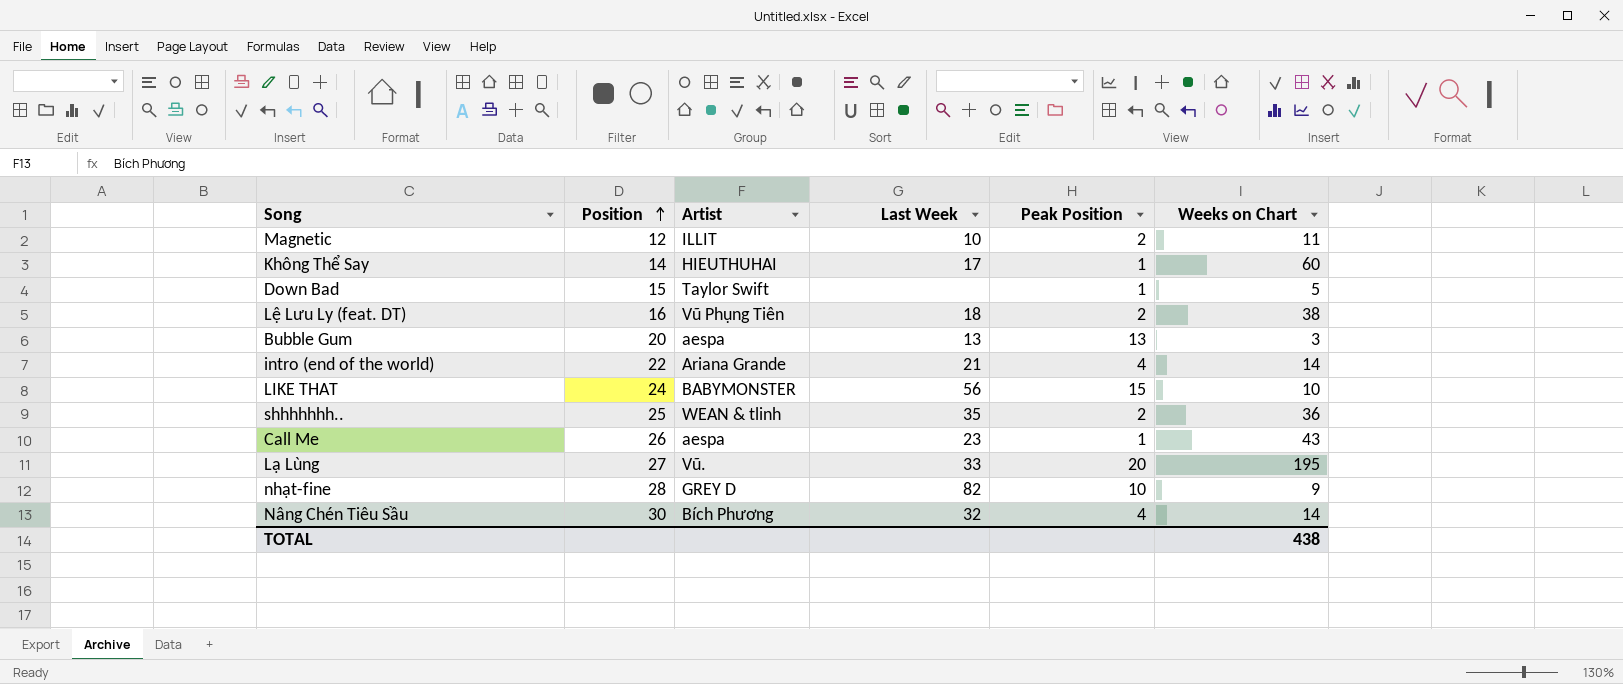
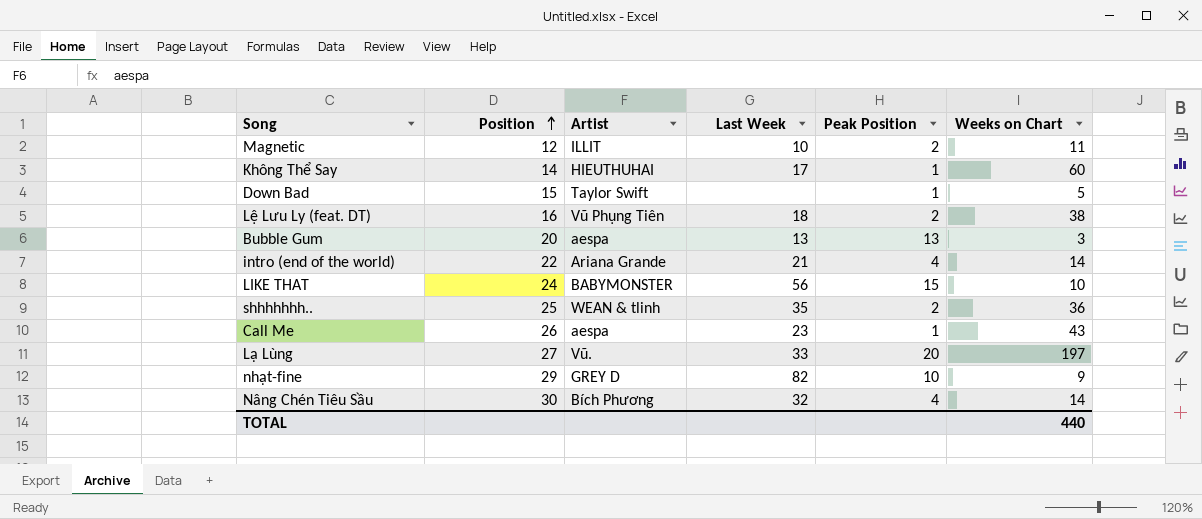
Lạ Lùng | Weeks on Chart: 195 -> 197
nhạt-fine | Position: 28 -> 29
TOTAL | Weeks on Chart: 438 -> 440

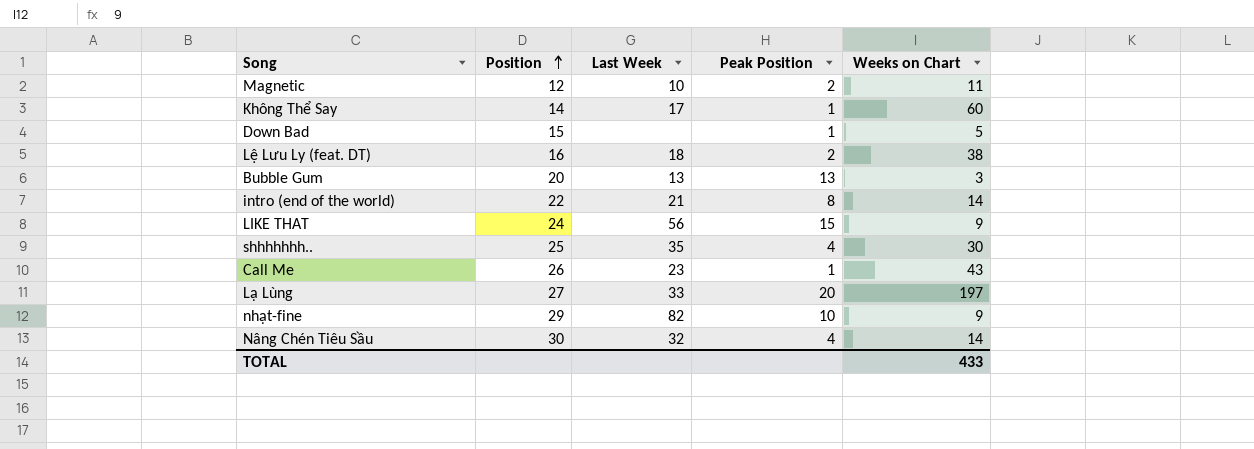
column Artist | position: 3 -> none
intro (end of the world) | Peak Position: 4 -> 8
LIKE THAT | Weeks on Chart: 10 -> 9
shhhhhhh.. | Peak Position: 2 -> 4
shhhhhhh.. | Weeks on Chart: 36 -> 30
TOTAL | Weeks on Chart: 440 -> 433

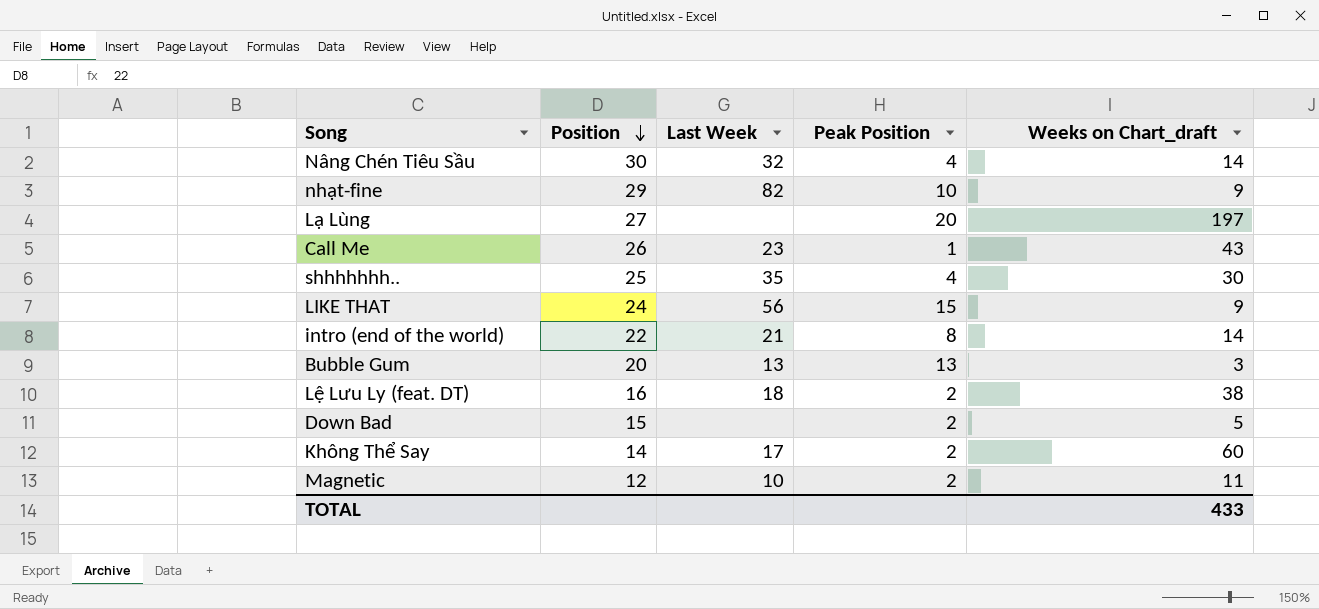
row order: Position ascending -> Position descending
column name: Weeks on Chart -> Weeks on Chart_draft
Lạ Lùng | Last Week: 33 -> none
Down Bad | Peak Position: 1 -> 2
Không Thể Say | Peak Position: 1 -> 2

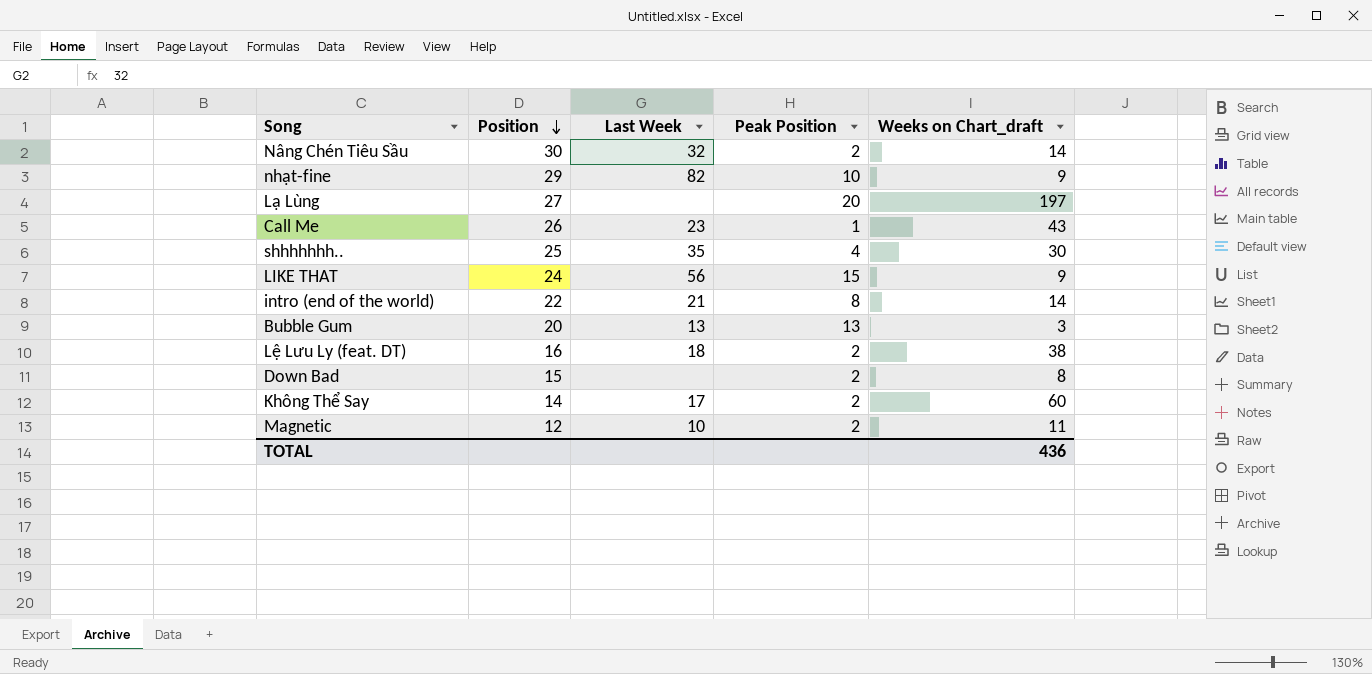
Nâng Chén Tiêu Sầu | Peak Position: 4 -> 2
Down Bad | Weeks on Chart_draft: 5 -> 8
TOTAL | Weeks on Chart_draft: 433 -> 436

